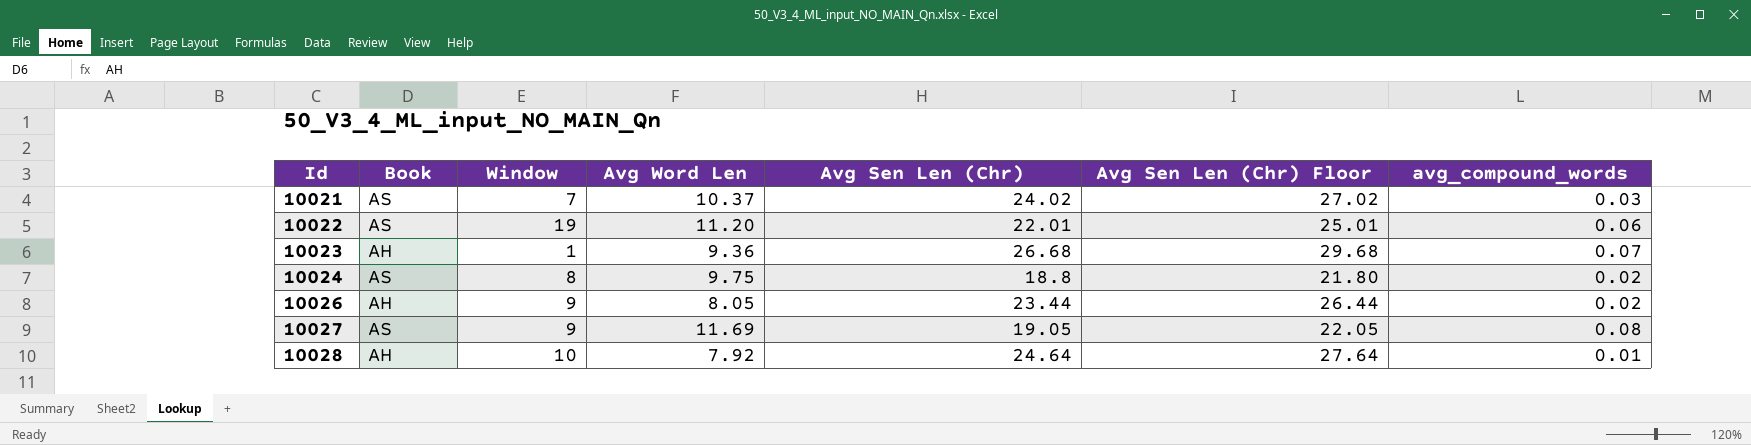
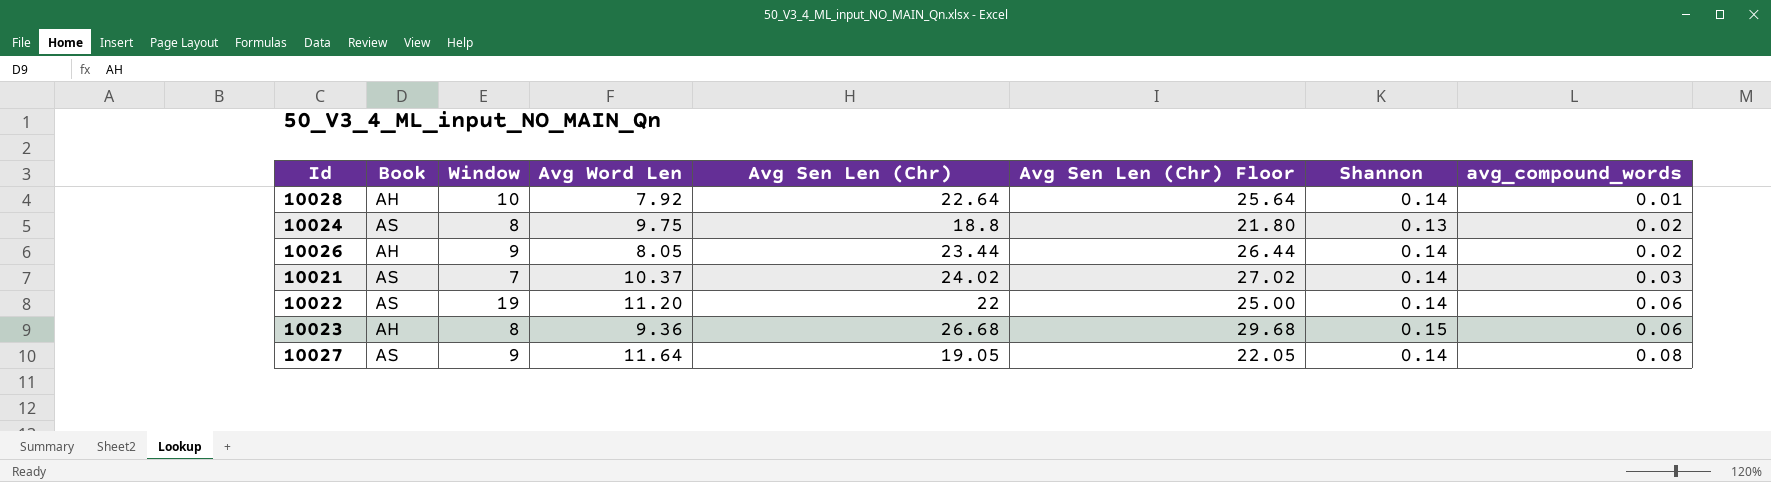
row order: Id ascending -> avg_compound_words ascending
column Shannon | position: none -> 7
10028 | Avg Sen Len (Chr): 24.64 -> 22.64
10028 | Avg Sen Len (Chr) Floor: 27.64 -> 25.64
10022 | Avg Sen Len (Chr): 22.01 -> 22
10022 | Avg Sen Len (Chr) Floor: 25.01 -> 25.00
10023 | Window: 1 -> 8
10023 | avg_compound_words: 0.07 -> 0.06
10027 | Avg Word Len: 11.69 -> 11.64

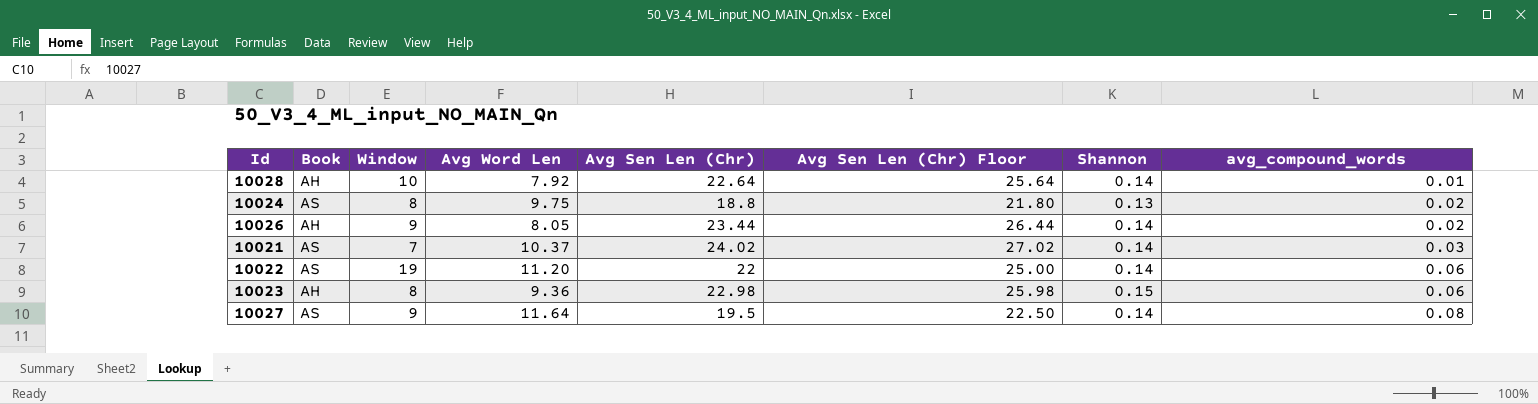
10023 | Avg Sen Len (Chr): 26.68 -> 22.98
10023 | Avg Sen Len (Chr) Floor: 29.68 -> 25.98
10027 | Avg Sen Len (Chr): 19.05 -> 19.5
10027 | Avg Sen Len (Chr) Floor: 22.05 -> 22.50

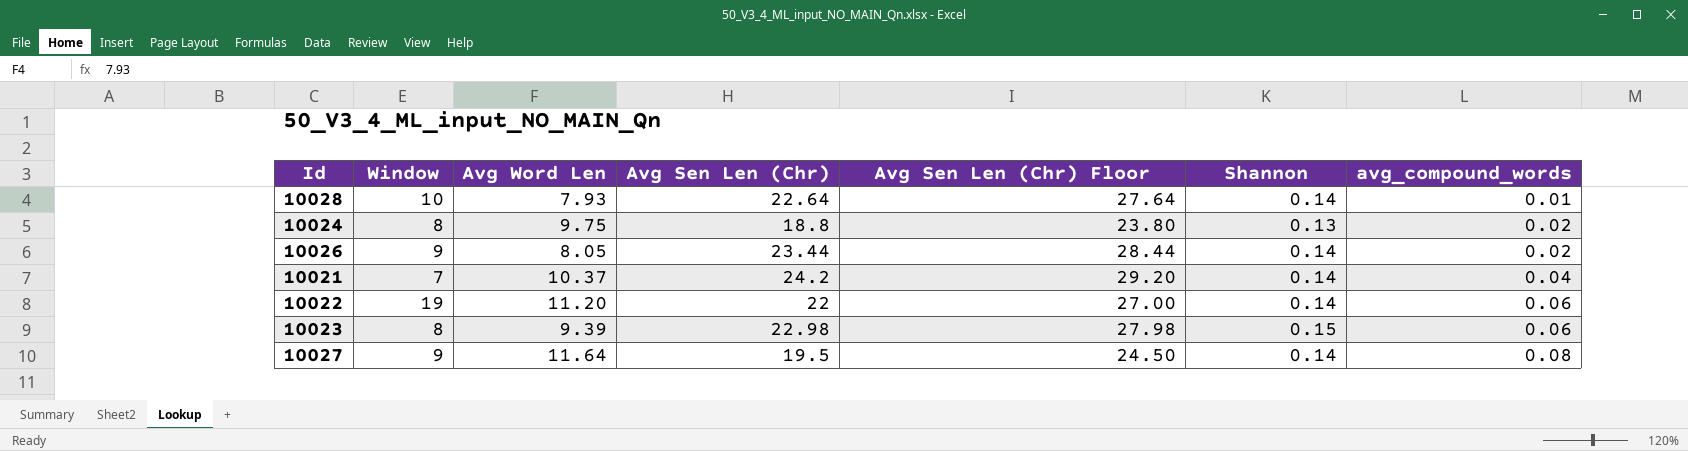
column Book | position: 2 -> none
column Avg Sen Len (Chr) Floor | formula: [Avg Sen Len (Chr)] + 3 -> [Avg Sen Len (Chr)] + 5
10028 | Avg Word Len: 7.92 -> 7.93
10021 | Avg Sen Len (Chr): 24.02 -> 24.2
10021 | avg_compound_words: 0.03 -> 0.04
10023 | Avg Word Len: 9.36 -> 9.39

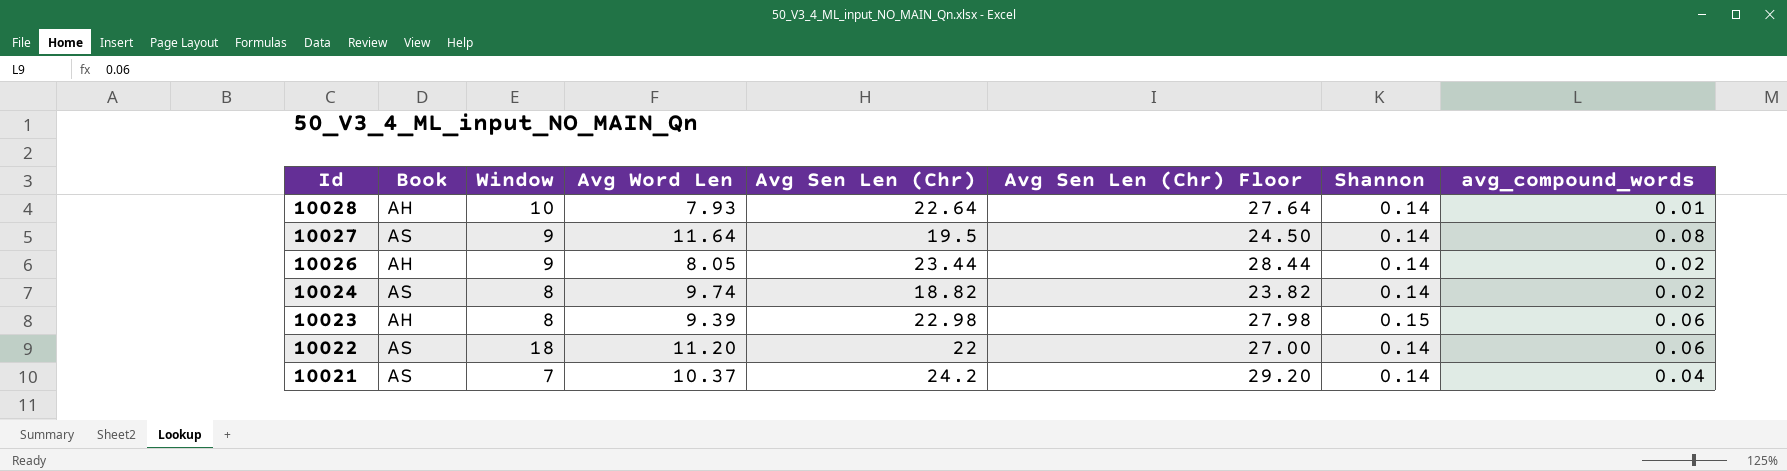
row order: avg_compound_words ascending -> Id descending
column Book | position: none -> 2
10024 | Avg Word Len: 9.75 -> 9.74
10024 | Avg Sen Len (Chr): 18.8 -> 18.82
10024 | Avg Sen Len (Chr) Floor: 23.80 -> 23.82
10024 | Shannon: 0.13 -> 0.14
10022 | Window: 19 -> 18

